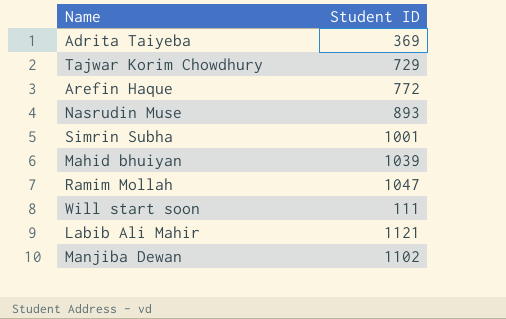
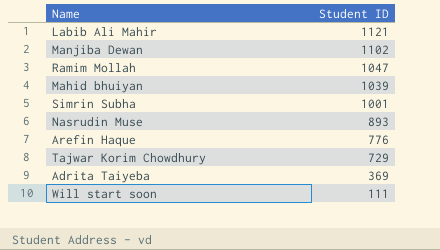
row order: none -> Student ID descending
Arefin Haque | Student ID: 772 -> 776

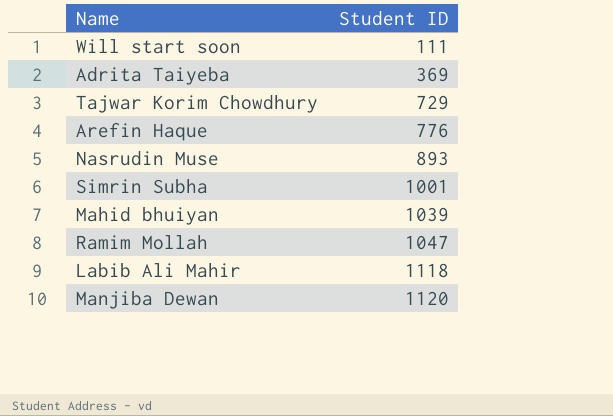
row order: Student ID descending -> Student ID ascending
Labib Ali Mahir | Student ID: 1121 -> 1118
Manjiba Dewan | Student ID: 1102 -> 1120

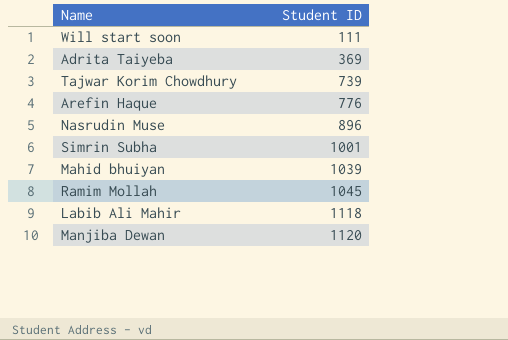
Tajwar Korim Chowdhury | Student ID: 729 -> 739
Nasrudin Muse | Student ID: 893 -> 896
Ramim Mollah | Student ID: 1047 -> 1045

